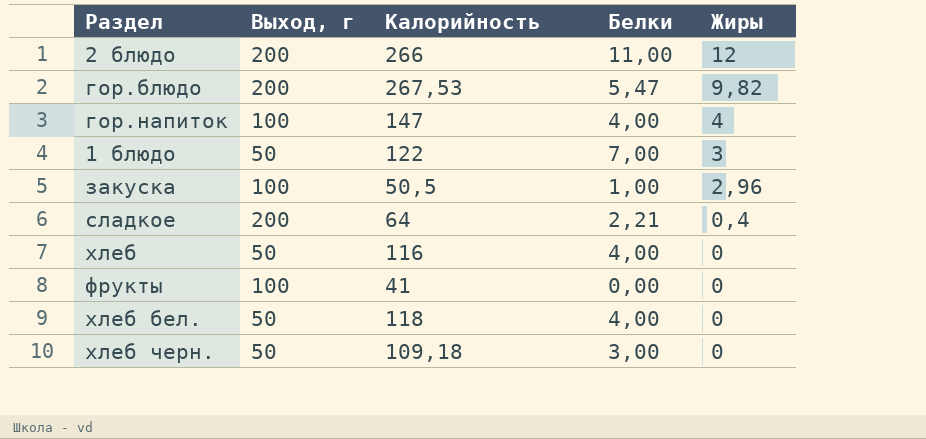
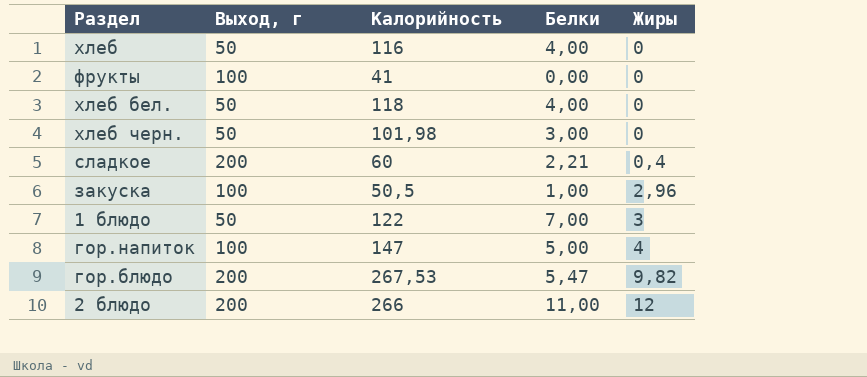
row order: Жиры descending -> Жиры ascending
хлеб черн. | Калорийность: 109,18 -> 101,98
сладкое | Калорийность: 64 -> 60
гор.напиток | Белки: 4,00 -> 5,00

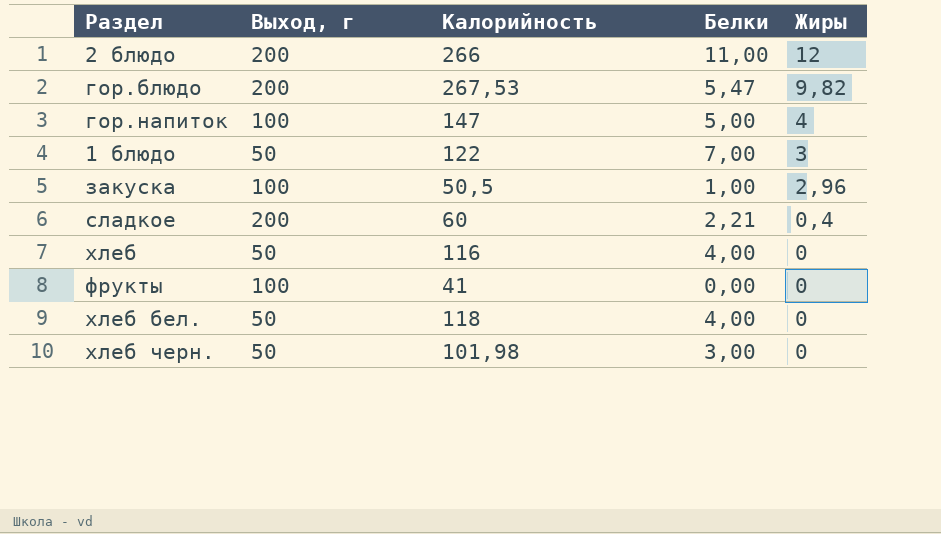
row order: Жиры ascending -> Жиры descending

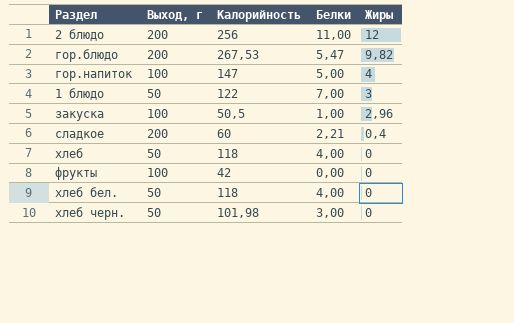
2 блюдо | Калорийность: 266 -> 256
хлеб | Калорийность: 116 -> 118
фрукты | Калорийность: 41 -> 42

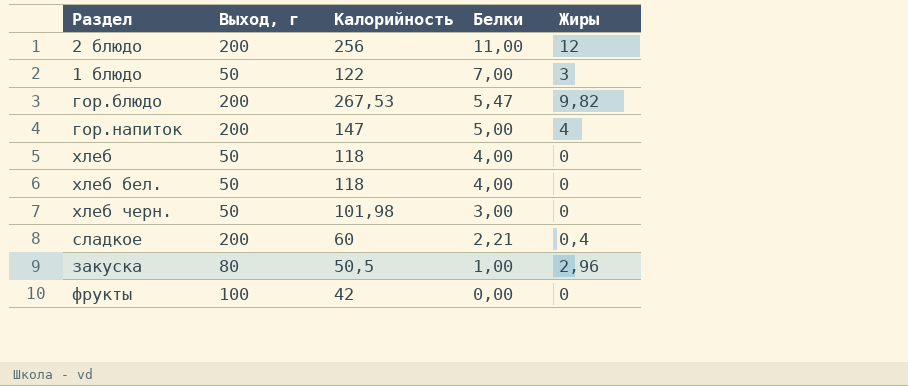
row order: Жиры descending -> Белки descending
гор.напиток | Выход, г: 100 -> 200
закуска | Выход, г: 100 -> 80

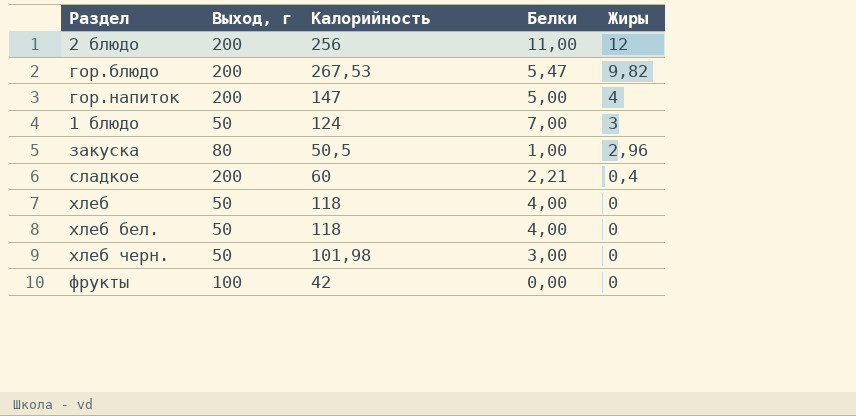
row order: Белки descending -> Жиры descending
1 блюдо | Калорийность: 122 -> 124

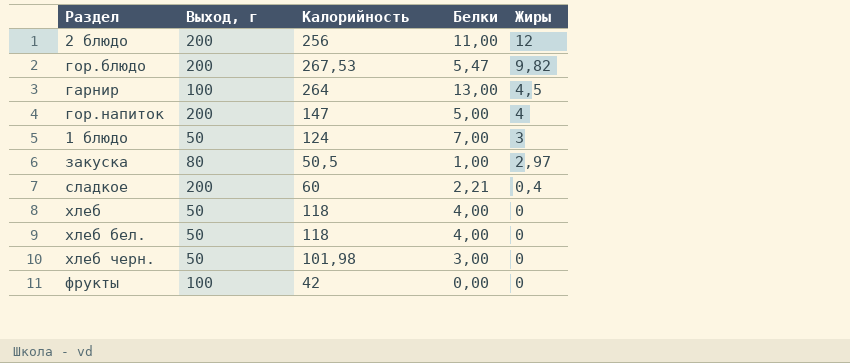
row гарнир: none -> 100 | 264 | 13,00 | 4,5
закуска | Жиры: 2,96 -> 2,97

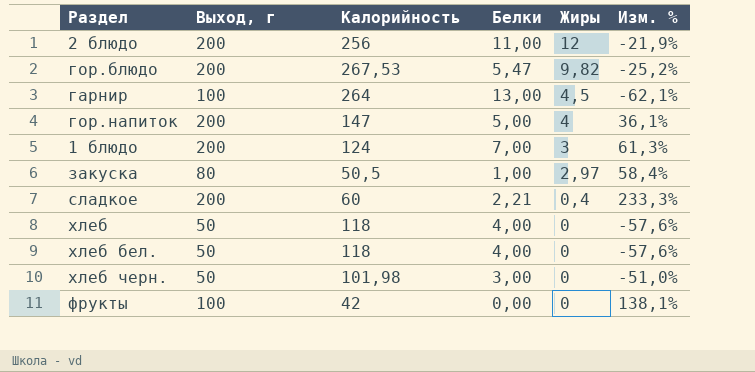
column Изм. % | formula: none -> ([Выход, г] - [Калорийность]) / [Калорийность]
1 блюдо | Выход, г: 50 -> 200

